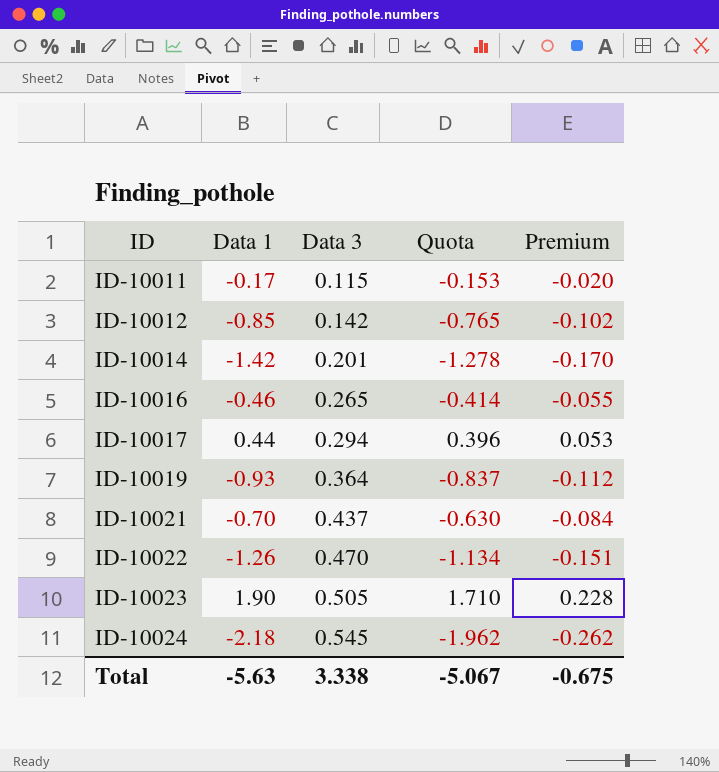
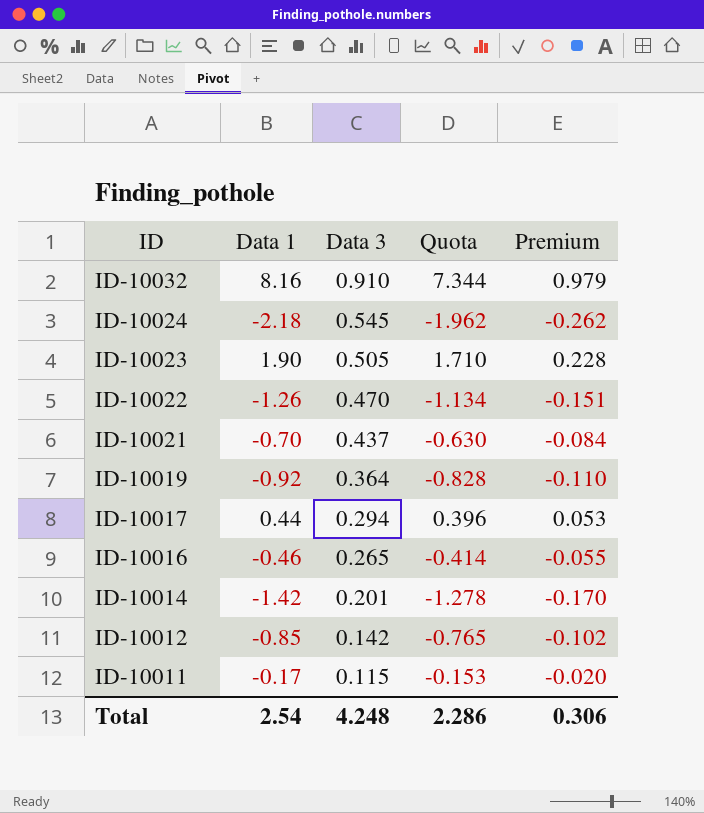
row order: ID ascending -> ID descending
row ID-10032: none -> 8.16 | 0.910 | 7.344 | 0.979
ID-10019 | Data 1: -0.93 -> -0.92
ID-10019 | Quota: -0.837 -> -0.828
ID-10019 | Premium: -0.112 -> -0.110
Total | Data 1: -5.63 -> 2.54
Total | Data 3: 3.338 -> 4.248
Total | Quota: -5.067 -> 2.286
Total | Premium: -0.675 -> 0.306

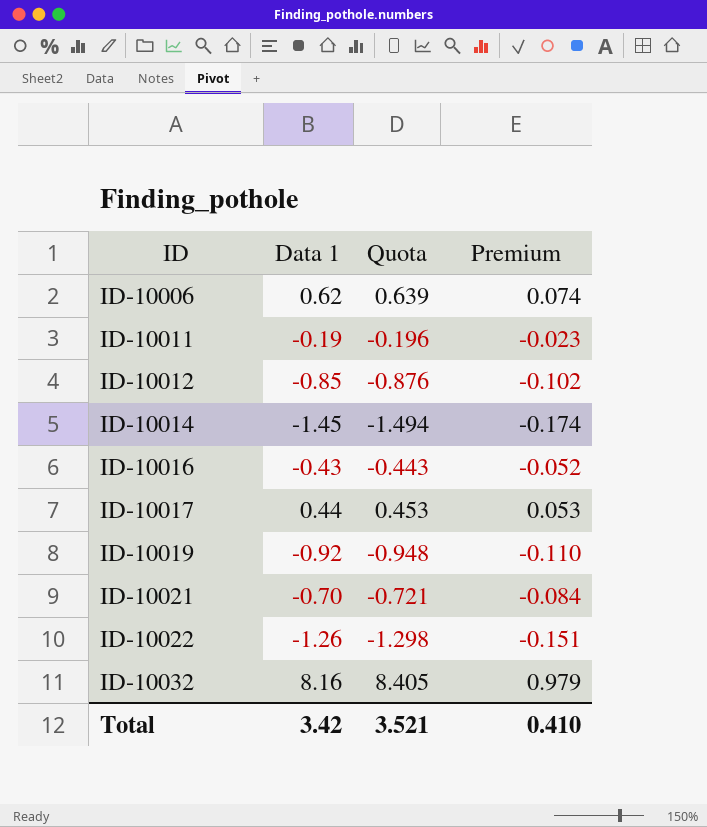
row order: ID descending -> ID ascending
column Data 3 | position: 3 -> none
column Quota | formula: [Data 1] * 0.9 -> [Data 1] * 1.03
row ID-10024: -2.18 | 0.545 | -1.962 | -0.262 -> none
row ID-10023: 1.90 | 0.505 | 1.710 | 0.228 -> none
row ID-10006: none -> 0.62 | 0.639 | 0.074
ID-10011 | Data 1: -0.17 -> -0.19
ID-10011 | Premium: -0.020 -> -0.023
ID-10014 | Data 1: -1.42 -> -1.45
ID-10014 | Premium: -0.170 -> -0.174
ID-10016 | Data 1: -0.46 -> -0.43
ID-10016 | Premium: -0.055 -> -0.052
Total | Data 1: 2.54 -> 3.42
Total | Quota: 2.286 -> 3.521
Total | Premium: 0.306 -> 0.410

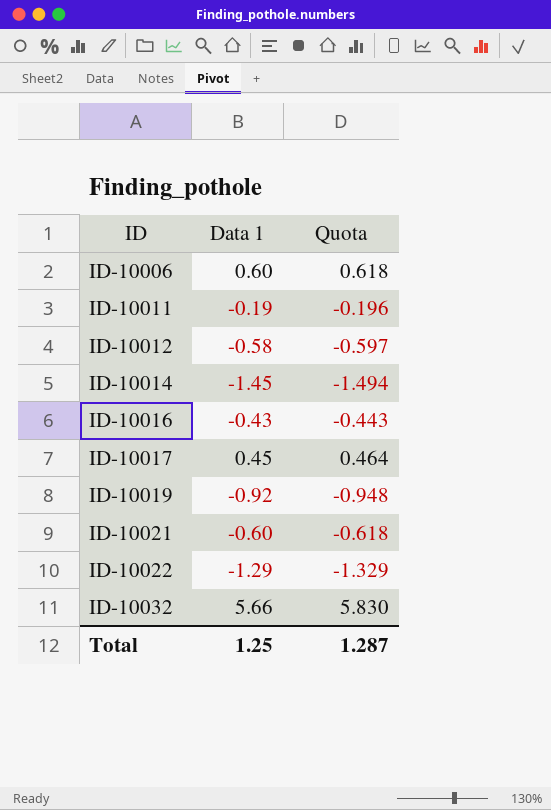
column Premium | formula: [Data 1] * 0.12 -> none
ID-10006 | Data 1: 0.62 -> 0.60
ID-10006 | Quota: 0.639 -> 0.618
ID-10012 | Data 1: -0.85 -> -0.58
ID-10012 | Quota: -0.876 -> -0.597
ID-10017 | Data 1: 0.44 -> 0.45
ID-10017 | Quota: 0.453 -> 0.464
ID-10021 | Data 1: -0.70 -> -0.60
ID-10021 | Quota: -0.721 -> -0.618
ID-10022 | Data 1: -1.26 -> -1.29
ID-10022 | Quota: -1.298 -> -1.329
ID-10032 | Data 1: 8.16 -> 5.66
ID-10032 | Quota: 8.405 -> 5.830
Total | Data 1: 3.42 -> 1.25
Total | Quota: 3.521 -> 1.287

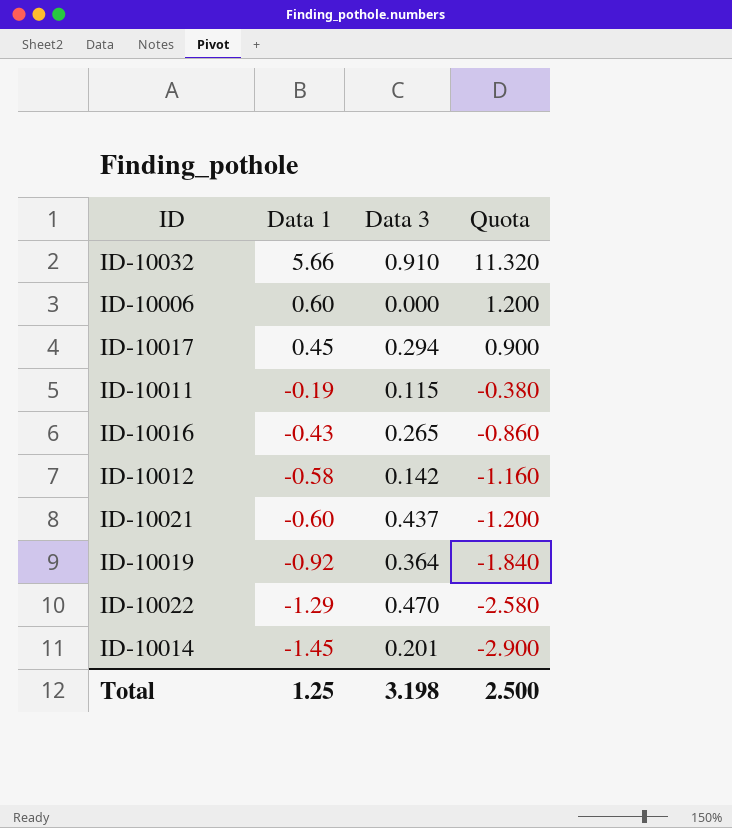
row order: ID ascending -> Data 1 descending
column Data 3 | position: none -> 3
column Quota | formula: [Data 1] * 1.03 -> [Data 1] * 2
Total | Quota: 1.287 -> 2.500

